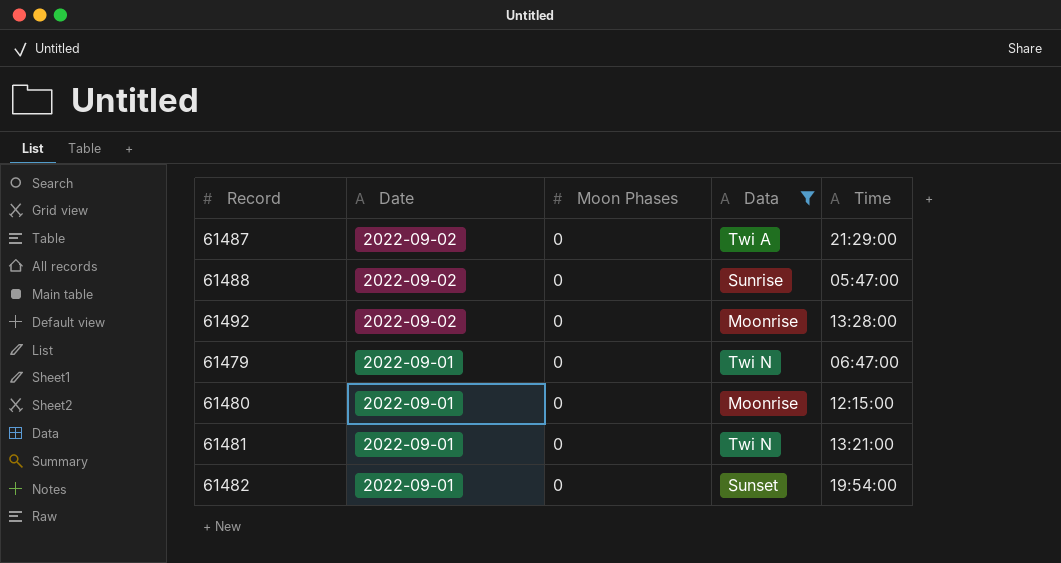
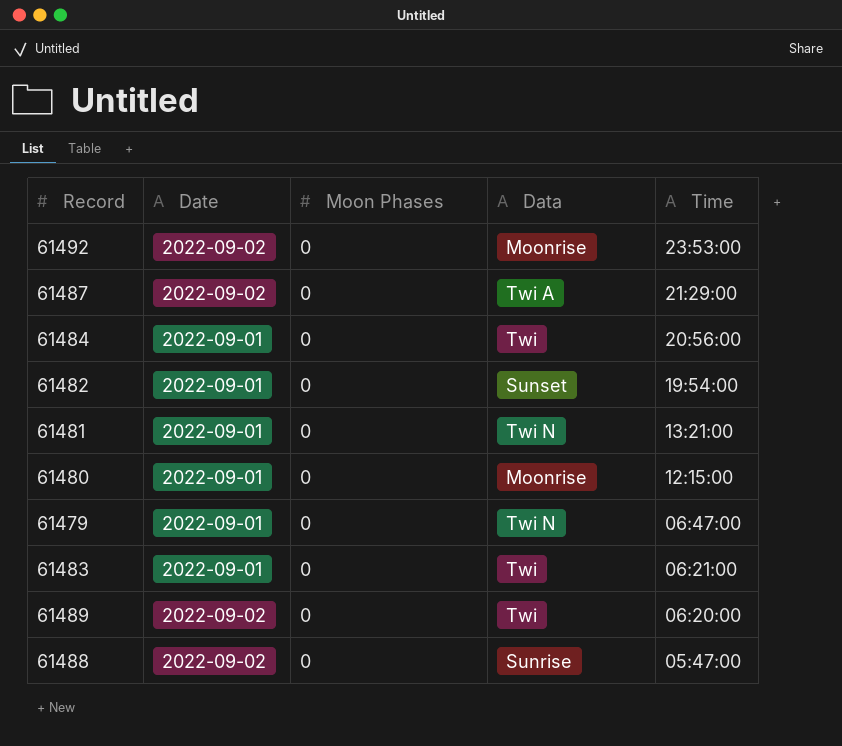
filter: Data != Twi -> none
row order: Date descending -> Time descending
61492 | Time: 13:28:00 -> 23:53:00

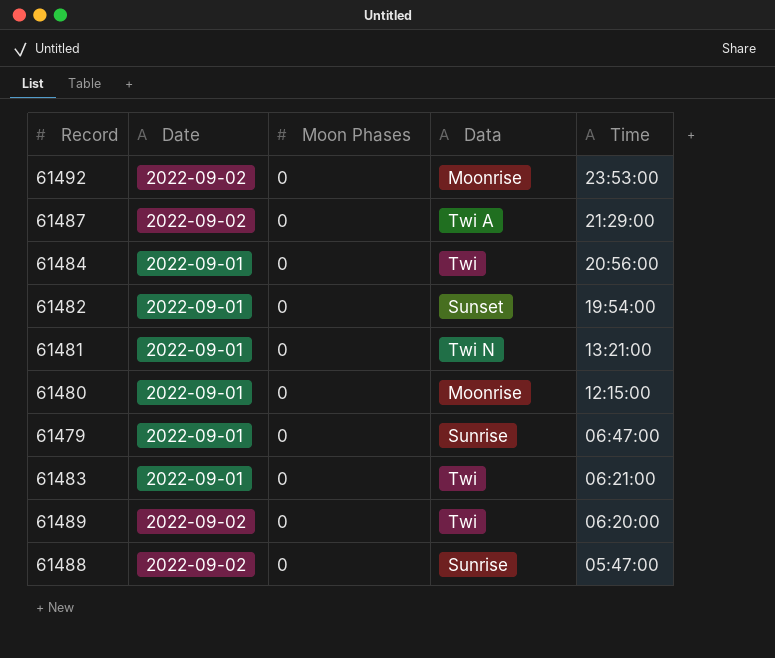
61479 | Data: Twi N -> Sunrise

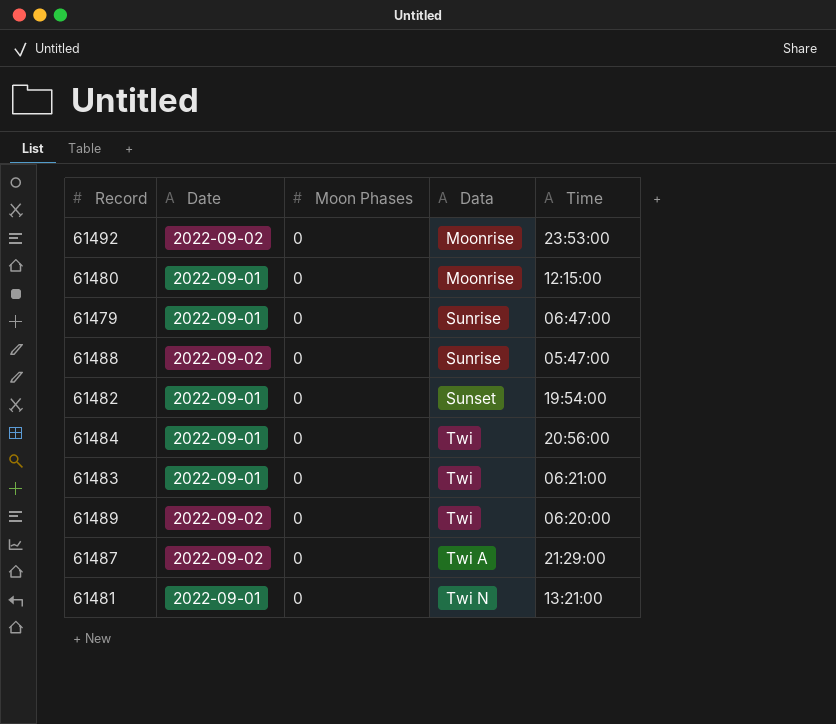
row order: Time descending -> Data ascending

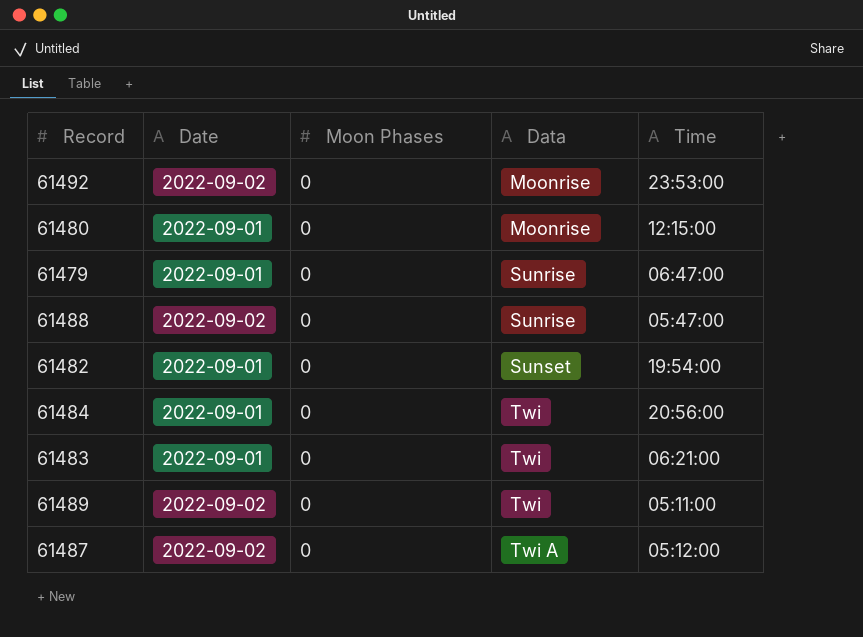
row 61481: 2022-09-01 | 0 | Twi N | 13:21:00 -> none
61489 | Time: 06:20:00 -> 05:11:00
61487 | Time: 21:29:00 -> 05:12:00

